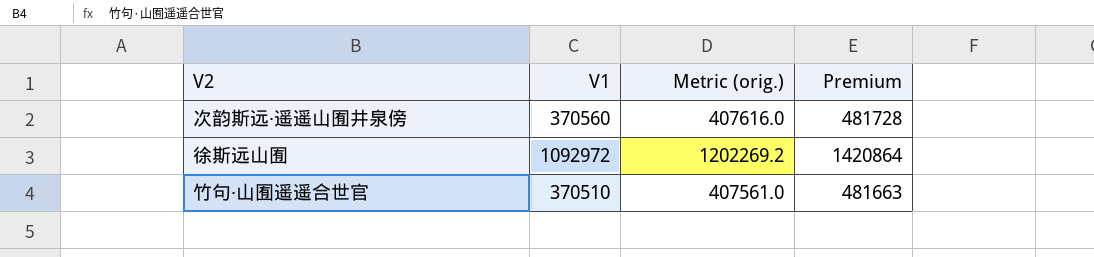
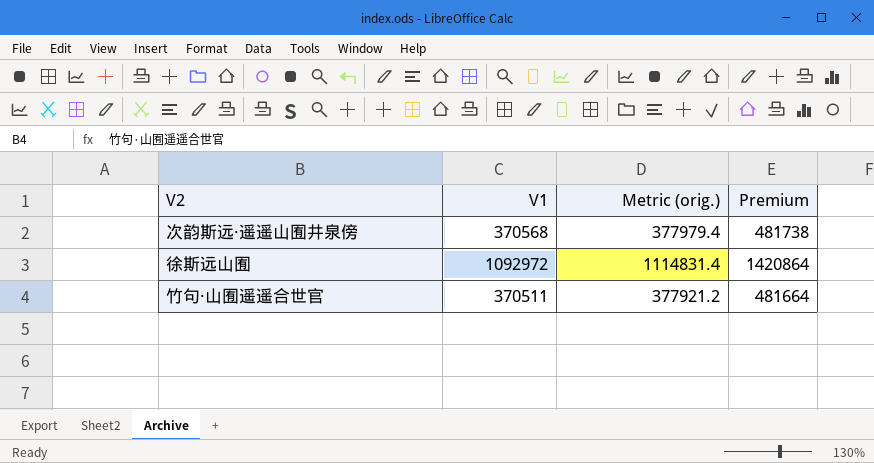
column Metric (orig.) | formula: [V1] * 1.1 -> [V1] * 1.02
次韵斯远·遥遥山囿井泉傍 | V1: 370560 -> 370568
次韵斯远·遥遥山囿井泉傍 | Premium: 481728 -> 481738
竹句·山囿遥遥合世官 | V1: 370510 -> 370511
竹句·山囿遥遥合世官 | Premium: 481663 -> 481664

